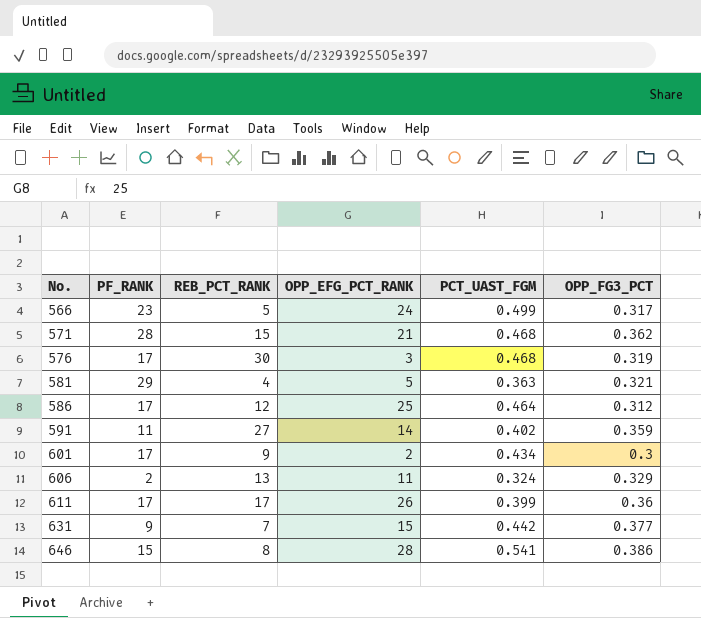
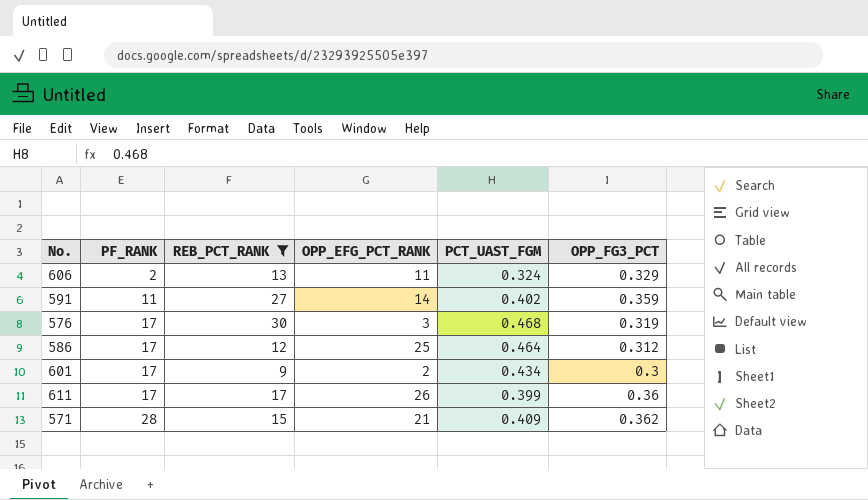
filter: none -> REB_PCT_RANK >= 9
row order: No. ascending -> PF_RANK ascending
571 | PCT_UAST_FGM: 0.468 -> 0.409

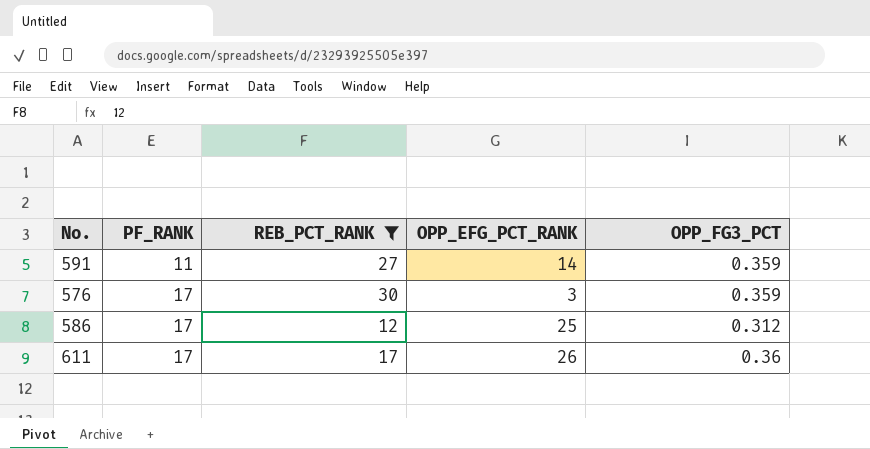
column PCT_UAST_FGM | position: 5 -> none
row 606: 2 | 13 | 11 | 0.324 | 0.329 -> none
row 601: 17 | 9 | 2 | 0.434 | 0.3 -> none
row 571: 28 | 15 | 21 | 0.409 | 0.362 -> none
576 | OPP_FG3_PCT: 0.319 -> 0.359

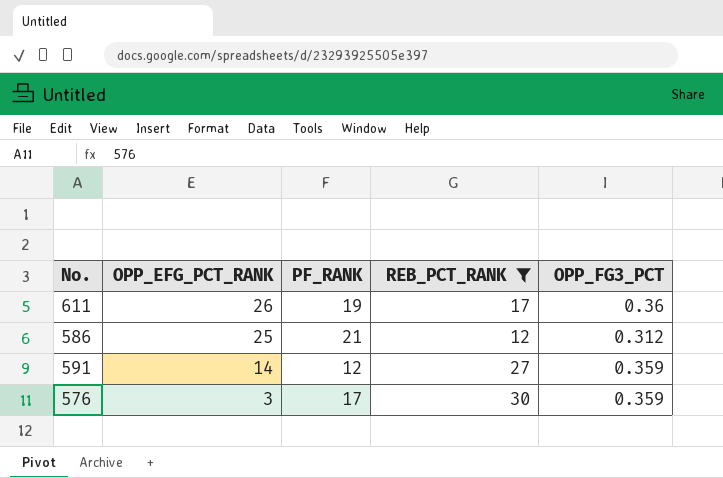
row order: PF_RANK ascending -> OPP_EFG_PCT_RANK descending
column OPP_EFG_PCT_RANK | position: 4 -> 2
611 | PF_RANK: 17 -> 19
586 | PF_RANK: 17 -> 21
591 | PF_RANK: 11 -> 12

